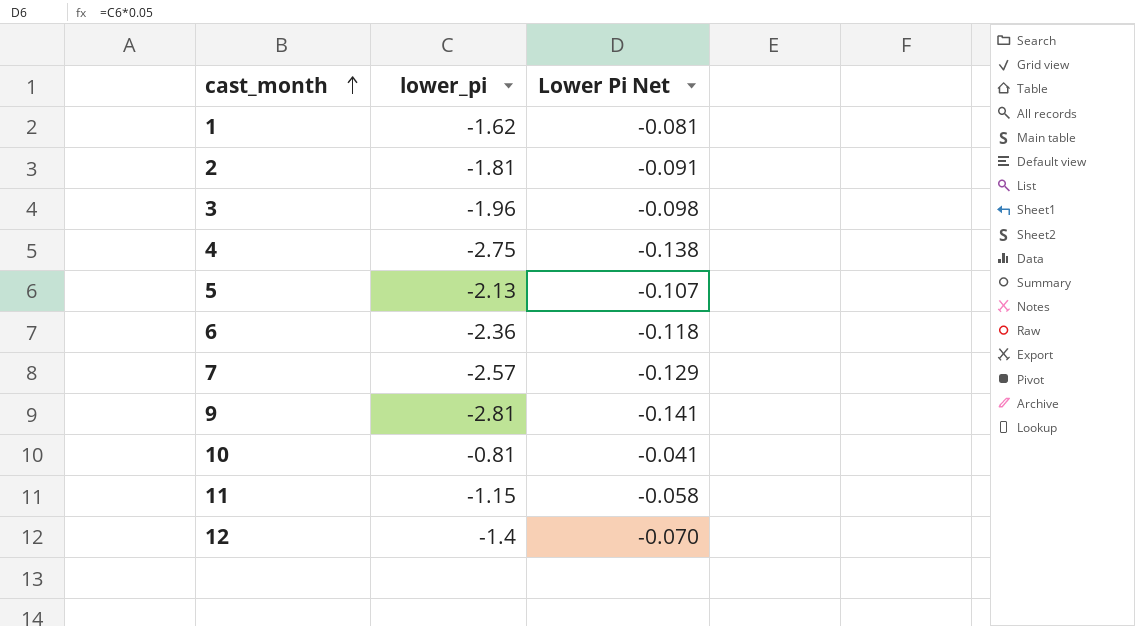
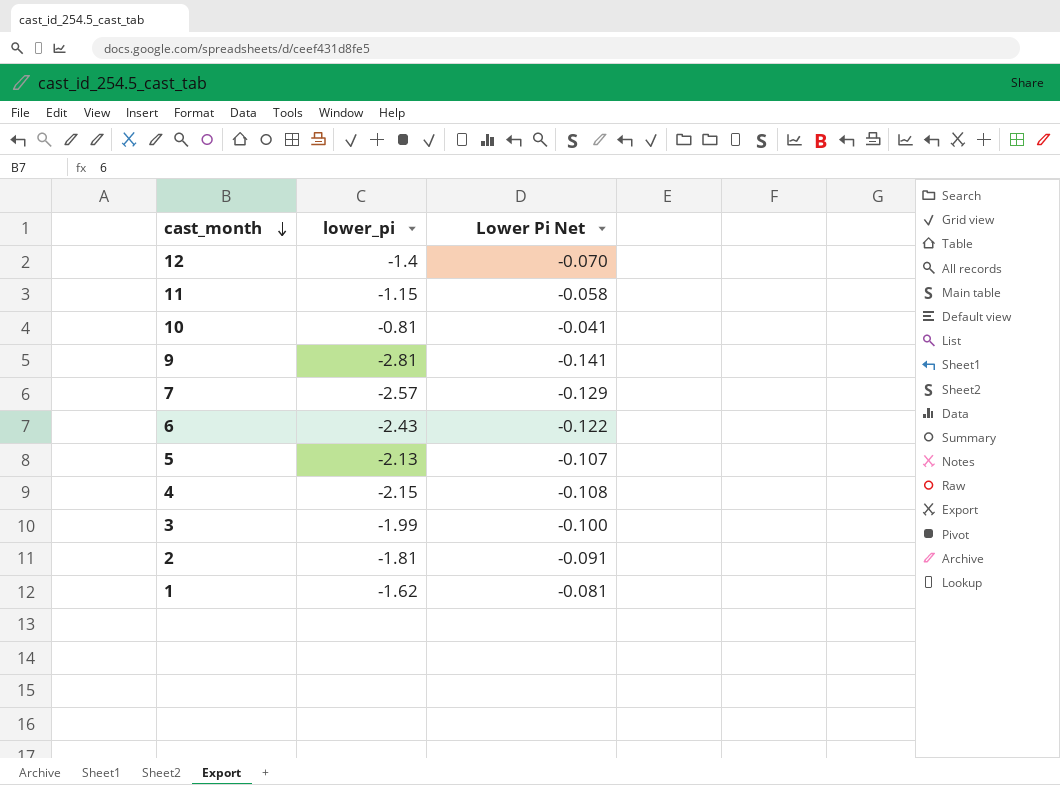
row order: cast_month ascending -> cast_month descending
6 | lower_pi: -2.36 -> -2.43
6 | Lower Pi Net: -0.118 -> -0.122
4 | lower_pi: -2.75 -> -2.15
4 | Lower Pi Net: -0.138 -> -0.108
3 | lower_pi: -1.96 -> -1.99
3 | Lower Pi Net: -0.098 -> -0.100

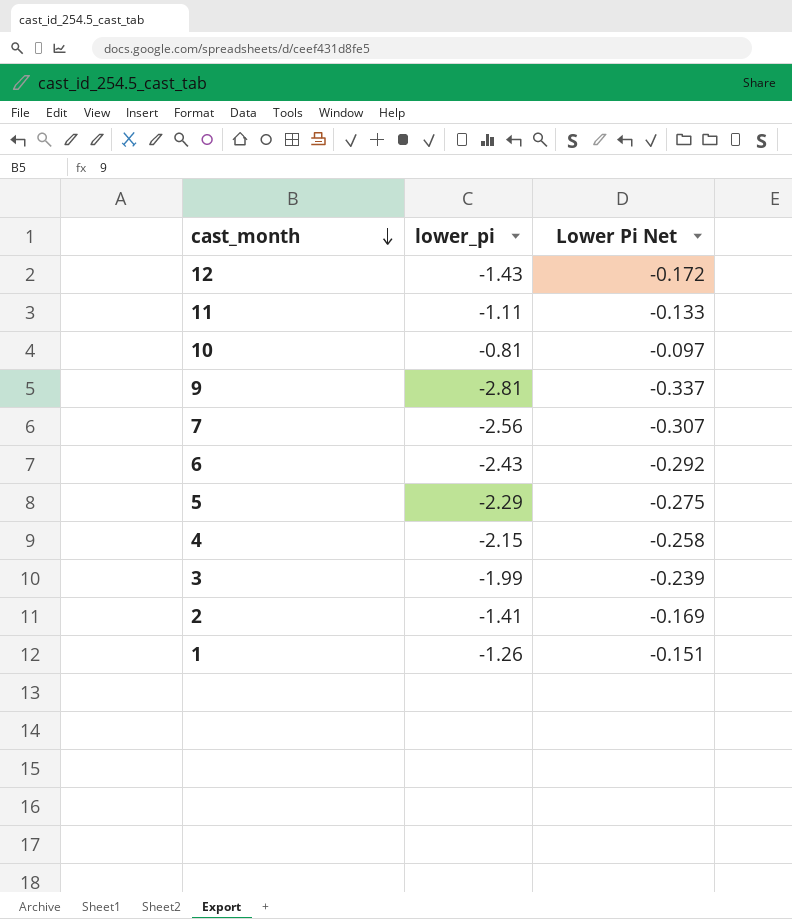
column Lower Pi Net | formula: [lower_pi] * 0.05 -> [lower_pi] * 0.12
12 | lower_pi: -1.4 -> -1.43
11 | lower_pi: -1.15 -> -1.11
7 | lower_pi: -2.57 -> -2.56
5 | lower_pi: -2.13 -> -2.29
2 | lower_pi: -1.81 -> -1.41
1 | lower_pi: -1.62 -> -1.26

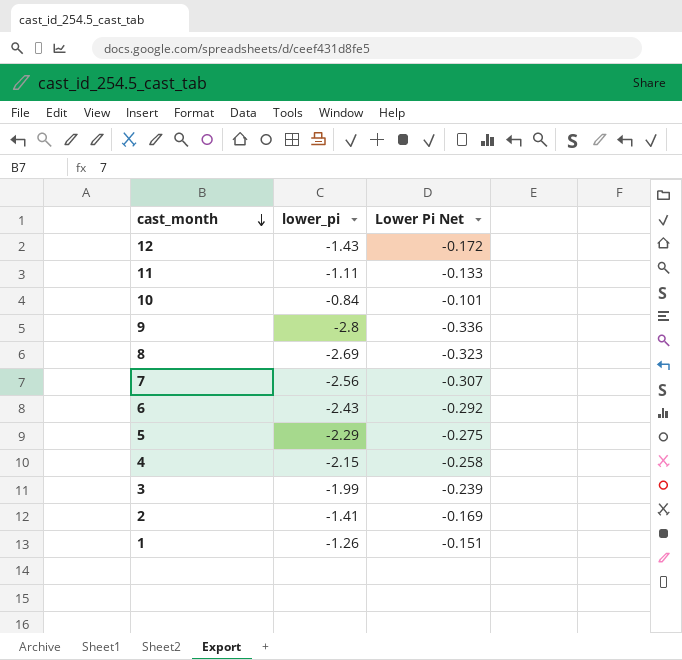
10 | lower_pi: -0.81 -> -0.84
10 | Lower Pi Net: -0.097 -> -0.101
9 | lower_pi: -2.81 -> -2.8
9 | Lower Pi Net: -0.337 -> -0.336
row 8: none -> -2.69 | -0.323

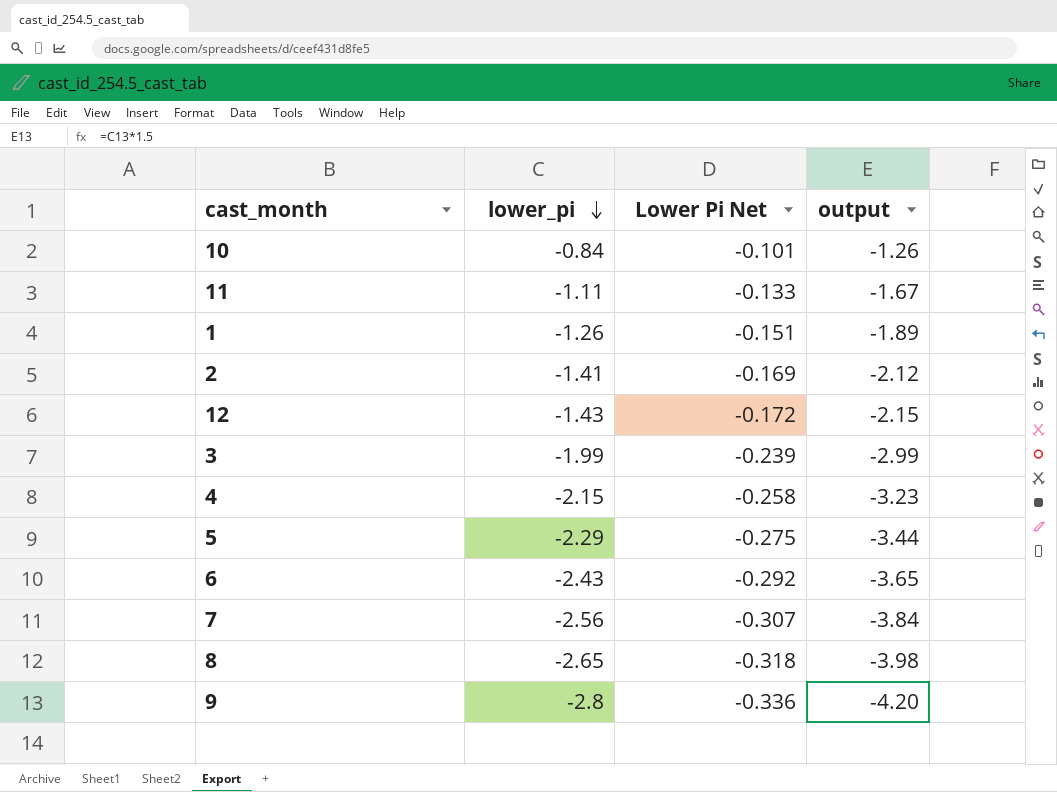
row order: cast_month descending -> lower_pi descending
column output | formula: none -> [lower_pi] * 1.5
8 | lower_pi: -2.69 -> -2.65
8 | Lower Pi Net: -0.323 -> -0.318

